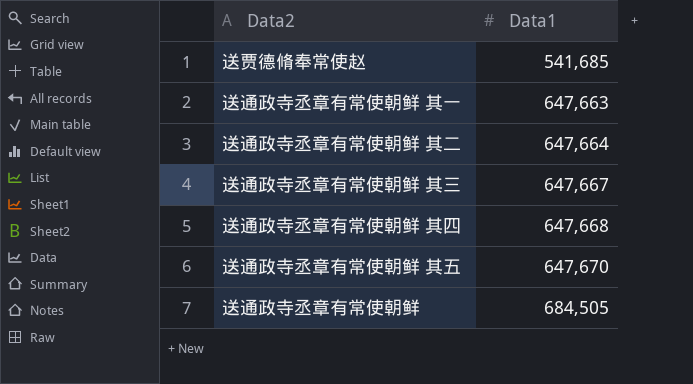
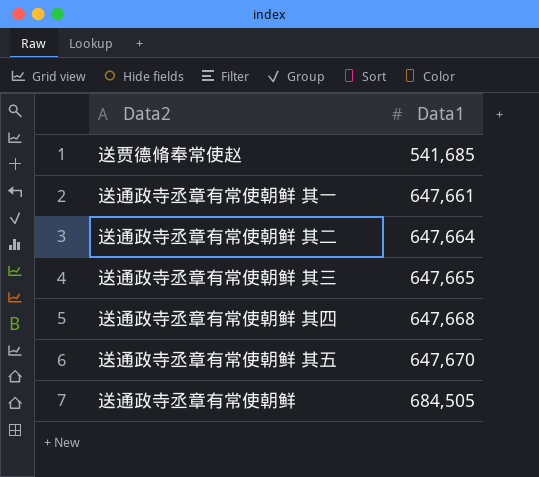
送通政寺丞章有常使朝鲜 其一 | Data1: 647,663 -> 647,661
送通政寺丞章有常使朝鲜 其三 | Data1: 647,667 -> 647,665

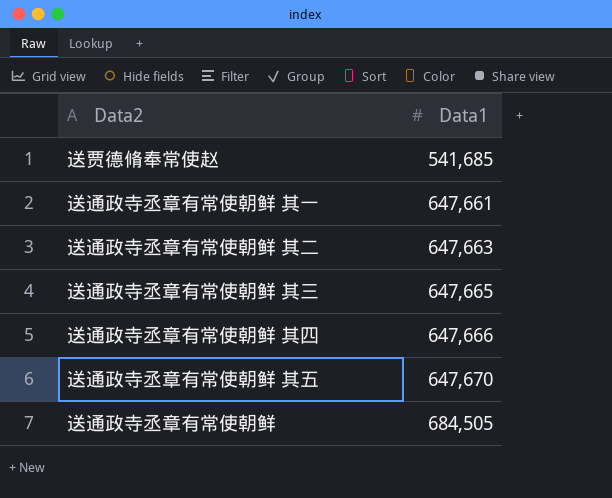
送通政寺丞章有常使朝鲜 其二 | Data1: 647,664 -> 647,663
送通政寺丞章有常使朝鲜 其四 | Data1: 647,668 -> 647,666

